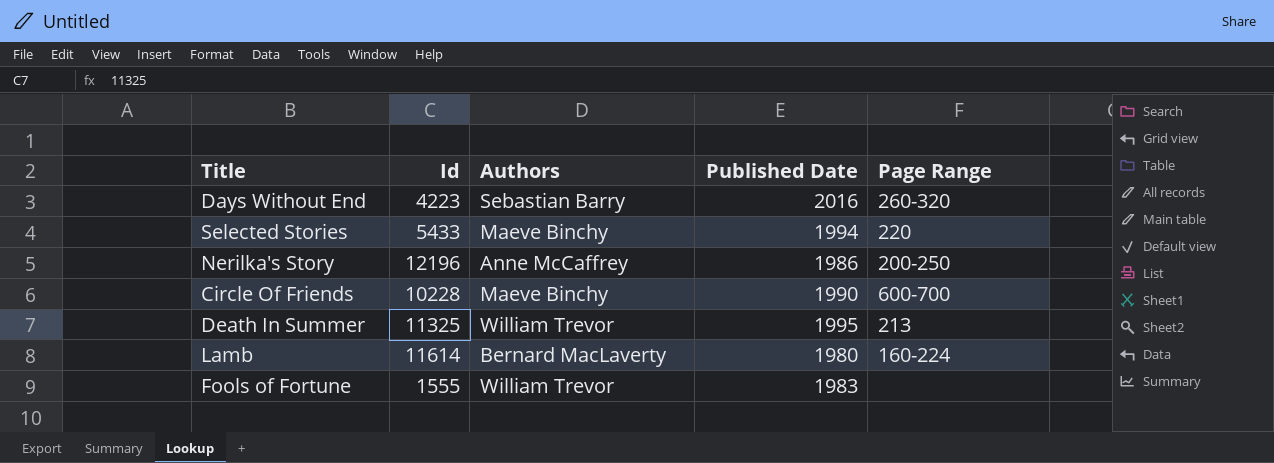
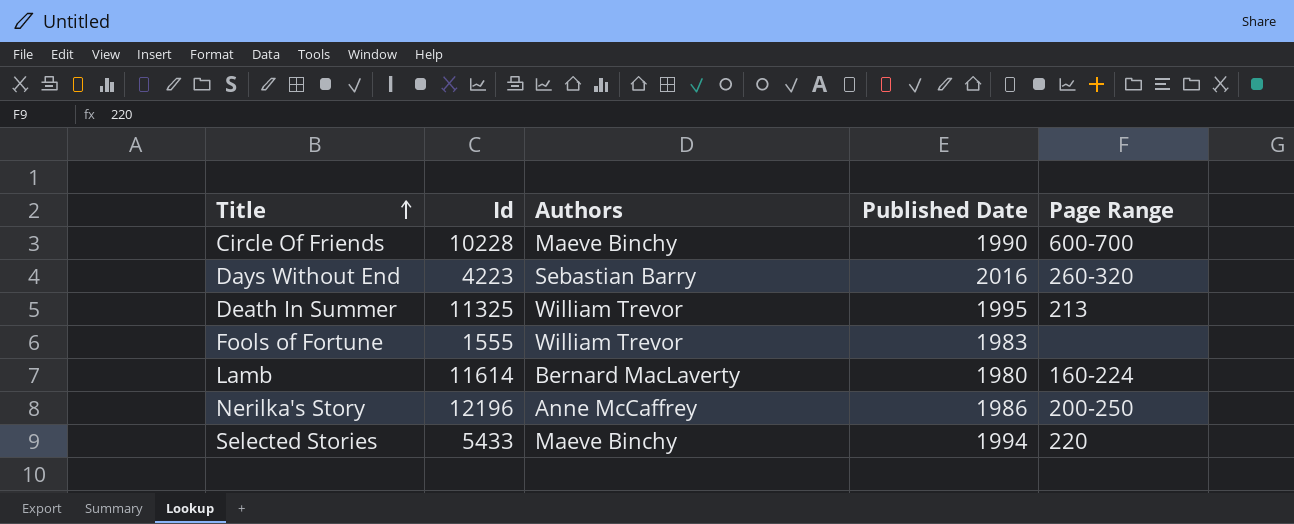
row order: none -> Title ascending

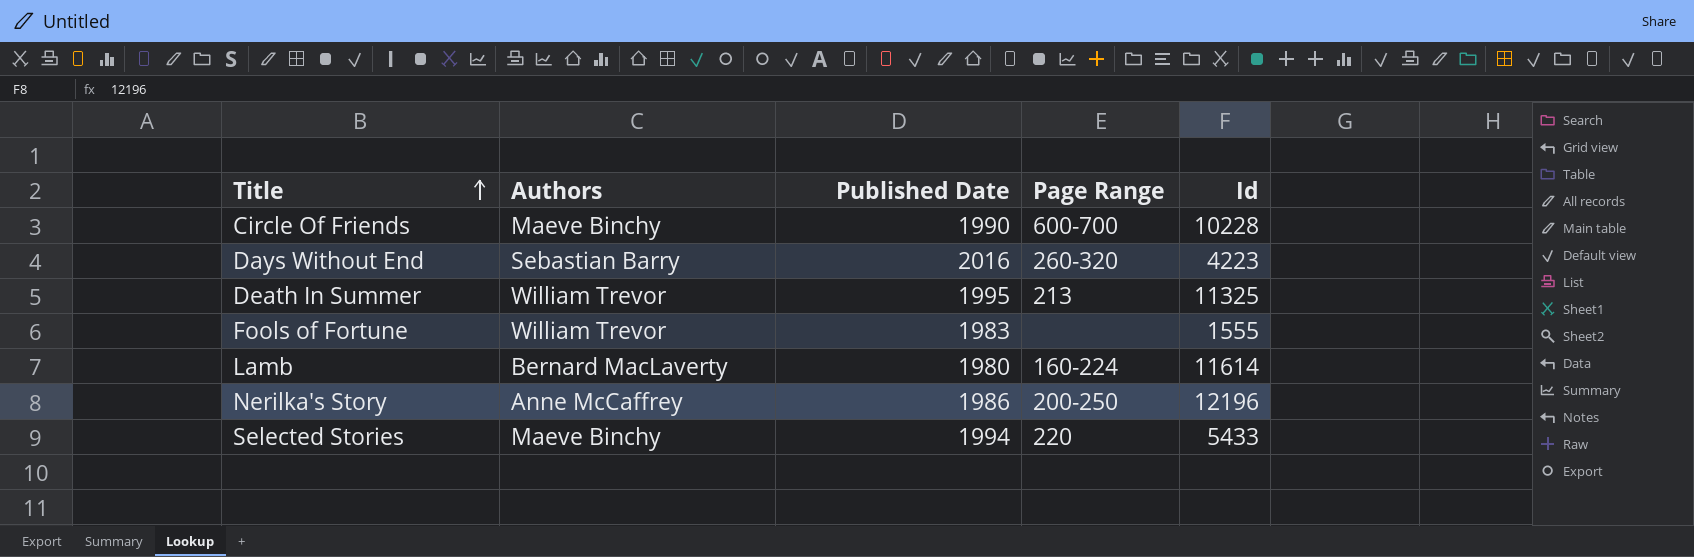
column Id | position: 2 -> 5

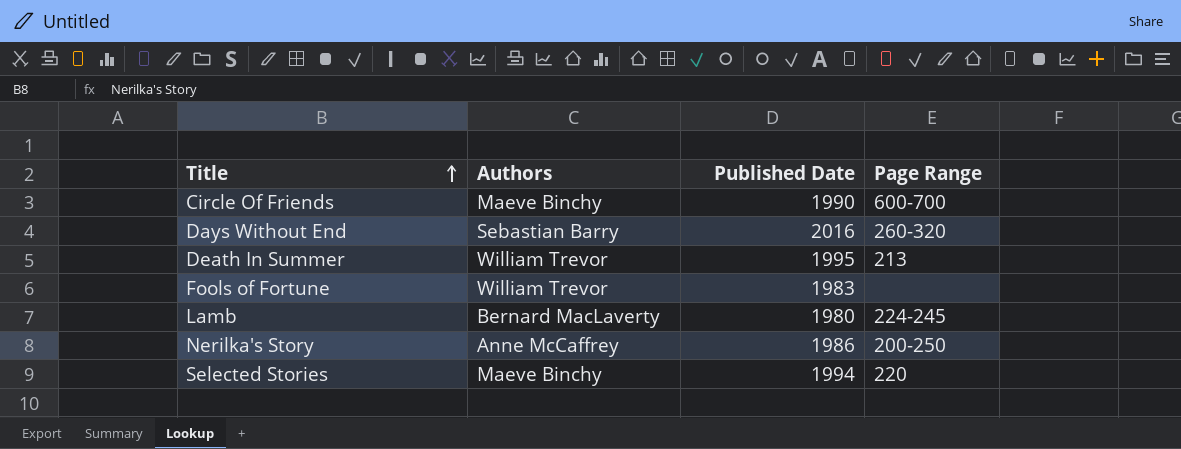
column Id | position: 5 -> none
Lamb | Page Range: 160-224 -> 224-245

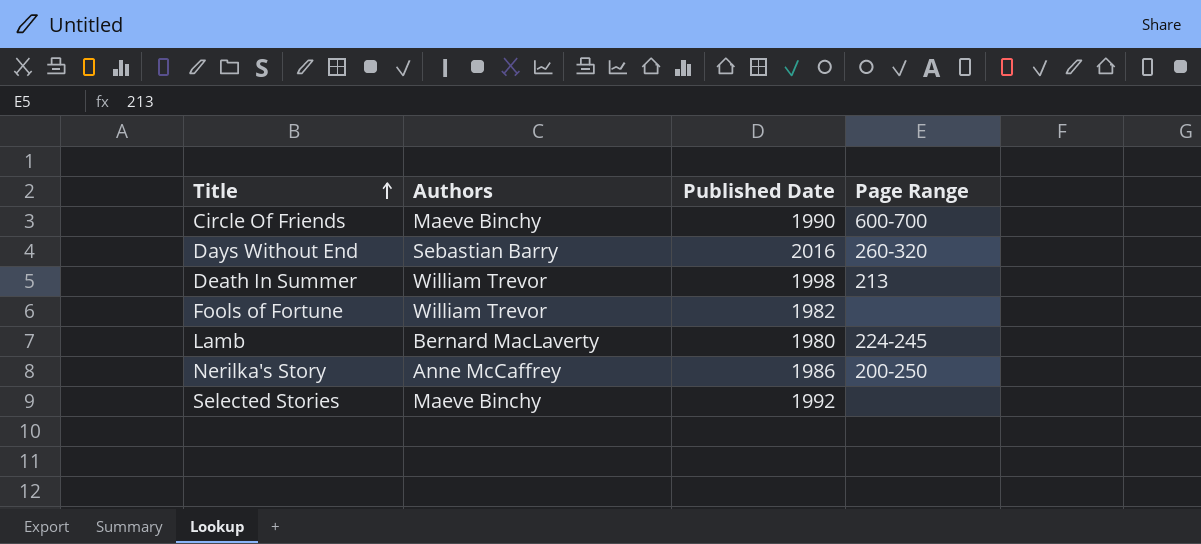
Death In Summer | Published Date: 1995 -> 1998
Fools of Fortune | Published Date: 1983 -> 1982
Selected Stories | Published Date: 1994 -> 1992
Selected Stories | Page Range: 220 -> none

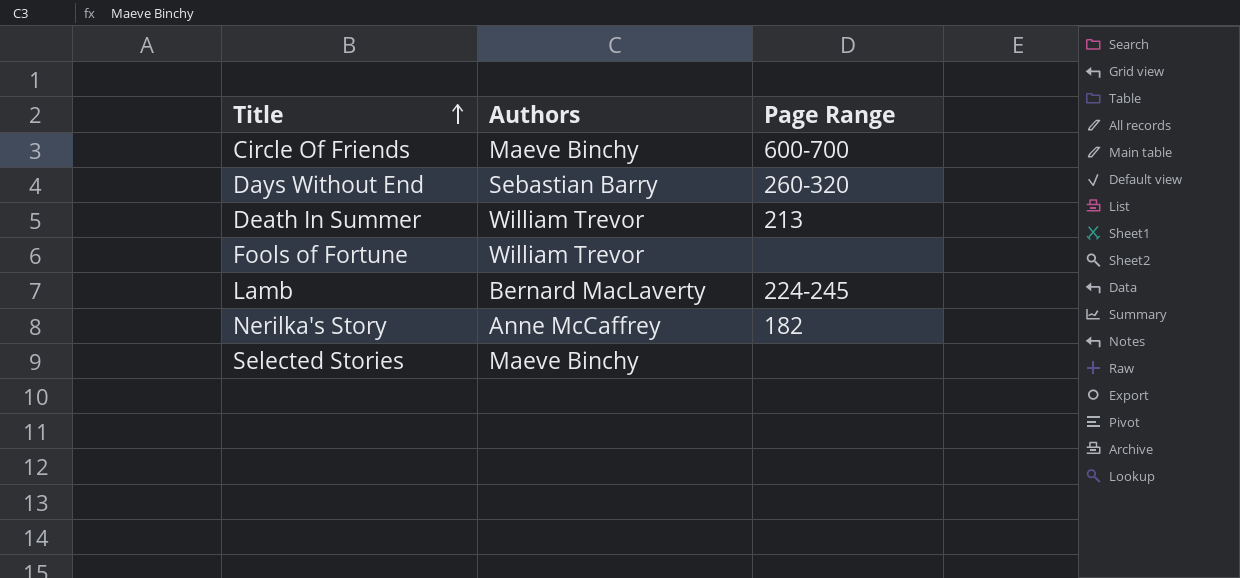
column Published Date | position: 3 -> none
Nerilka's Story | Page Range: 200-250 -> 182

